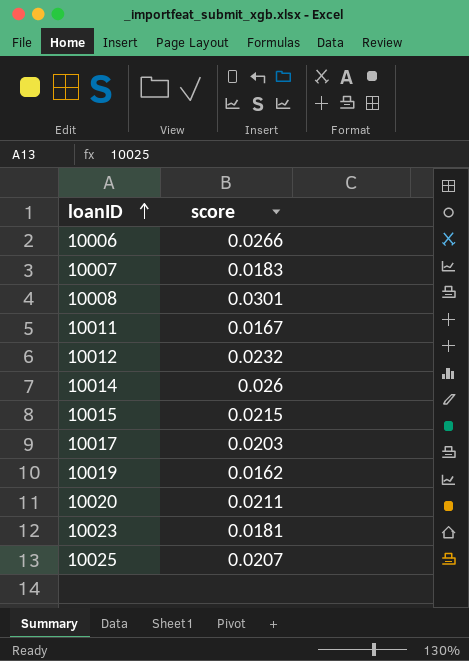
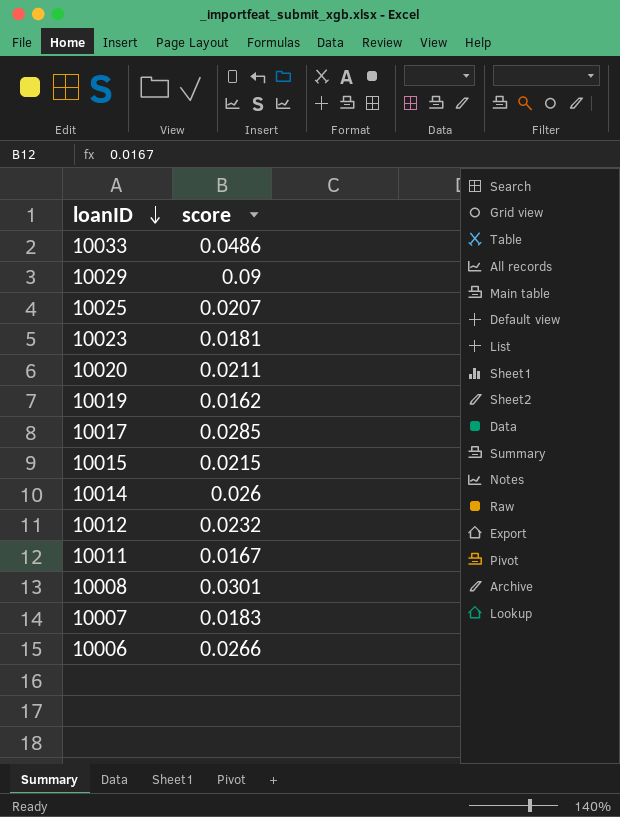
row order: loanID ascending -> loanID descending
row 10033: none -> 0.0486
row 10029: none -> 0.09
10017 | score: 0.0203 -> 0.0285

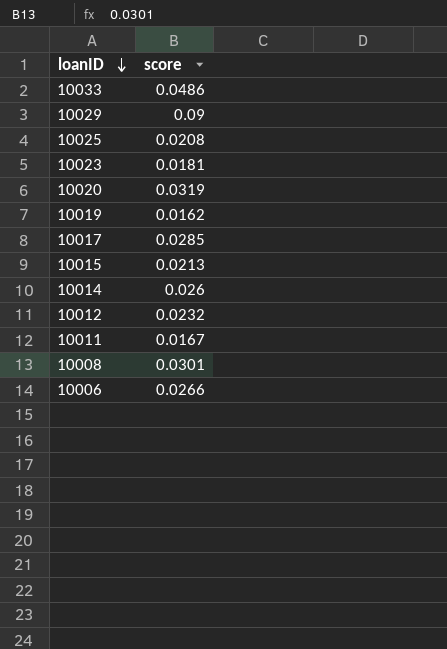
row 10007: 0.0183 -> none
10025 | score: 0.0207 -> 0.0208
10020 | score: 0.0211 -> 0.0319
10015 | score: 0.0215 -> 0.0213

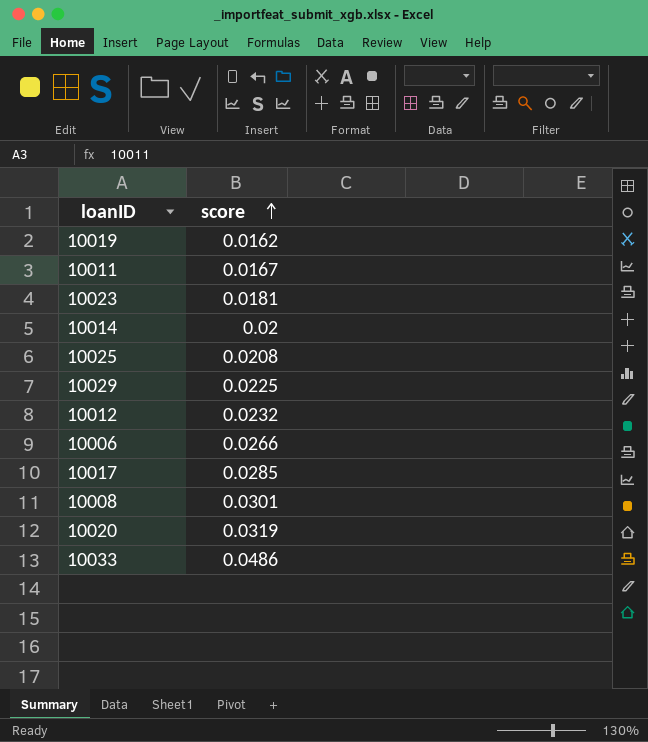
row order: loanID descending -> score ascending
row 10015: 0.0213 -> none
10014 | score: 0.026 -> 0.02
10029 | score: 0.09 -> 0.0225

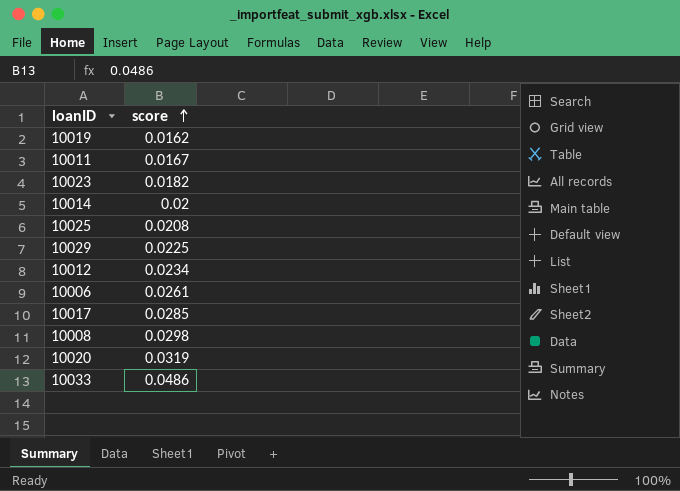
10023 | score: 0.0181 -> 0.0182
10012 | score: 0.0232 -> 0.0234
10006 | score: 0.0266 -> 0.0261
10008 | score: 0.0301 -> 0.0298

